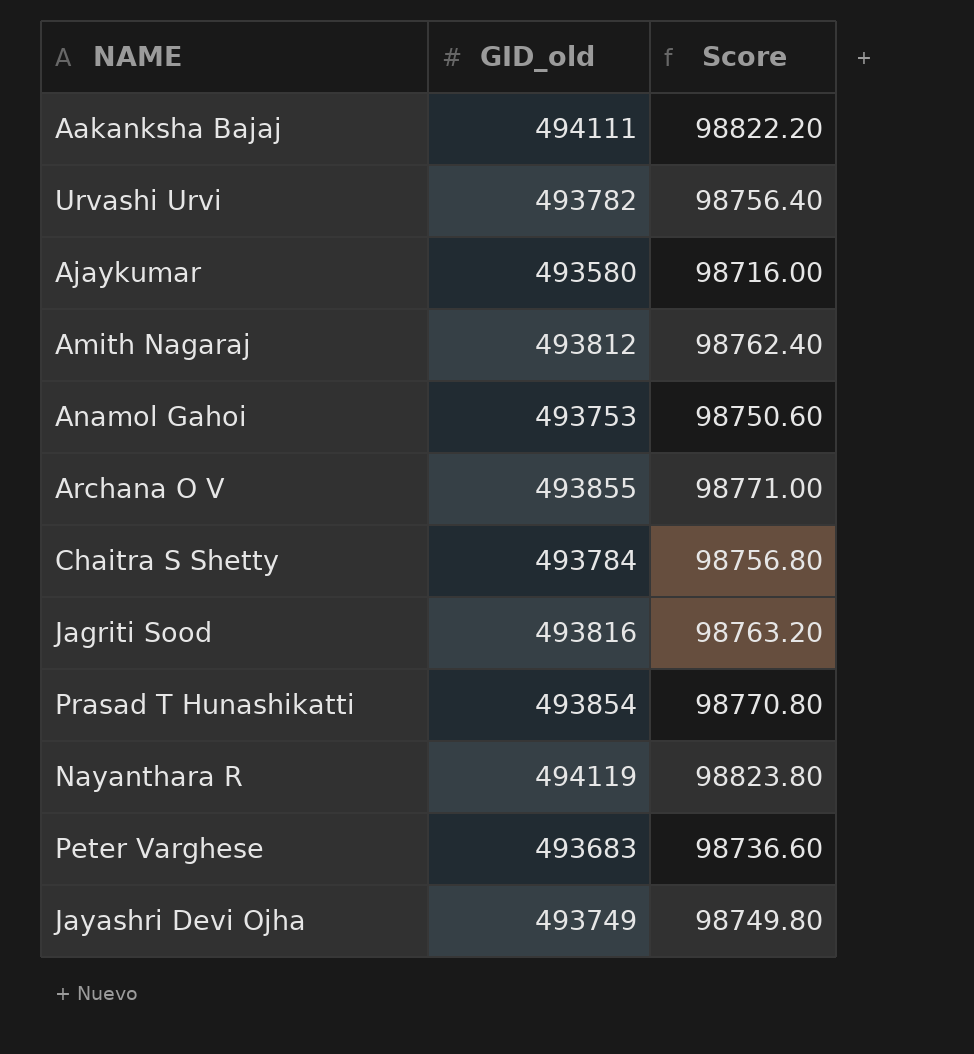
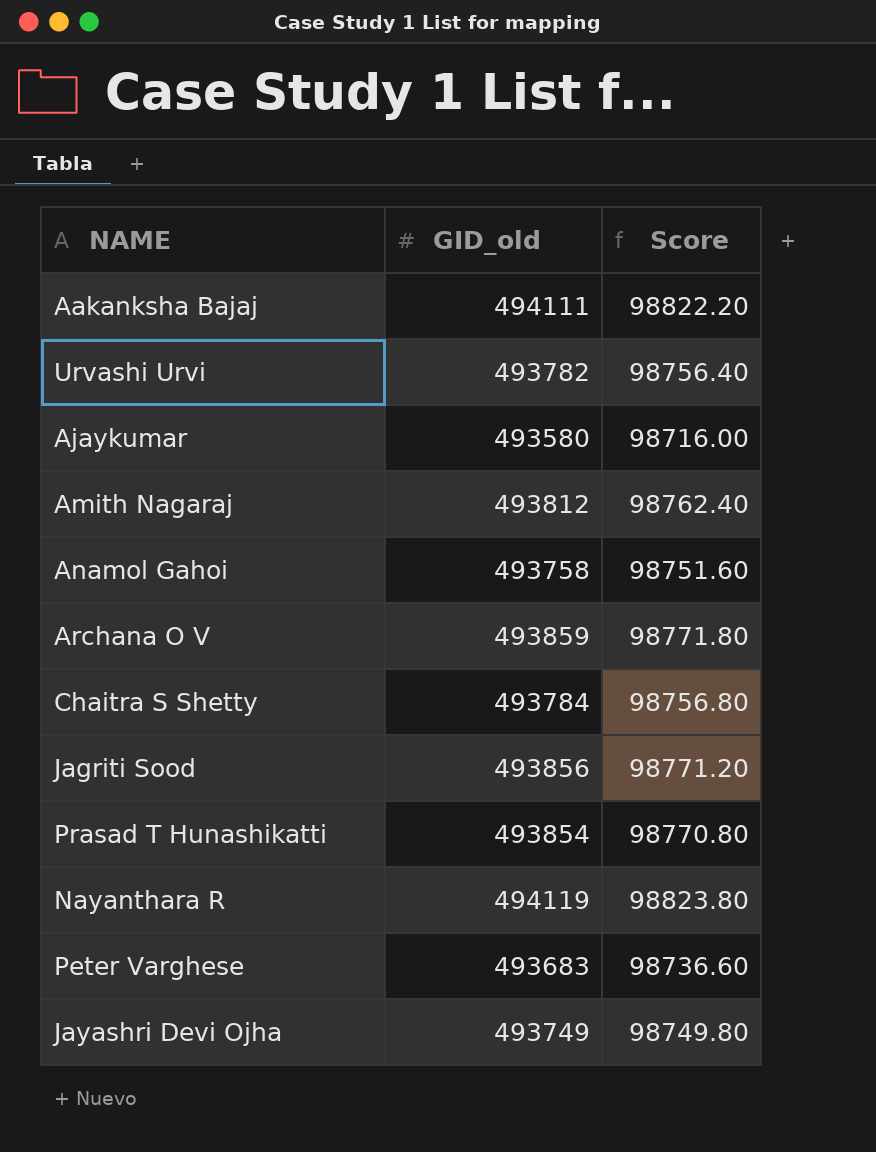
Anamol Gahoi | GID_old: 493753 -> 493758
Anamol Gahoi | Score: 98750.60 -> 98751.60
Archana O V | GID_old: 493855 -> 493859
Archana O V | Score: 98771.00 -> 98771.80
Jagriti Sood | GID_old: 493816 -> 493856
Jagriti Sood | Score: 98763.20 -> 98771.20

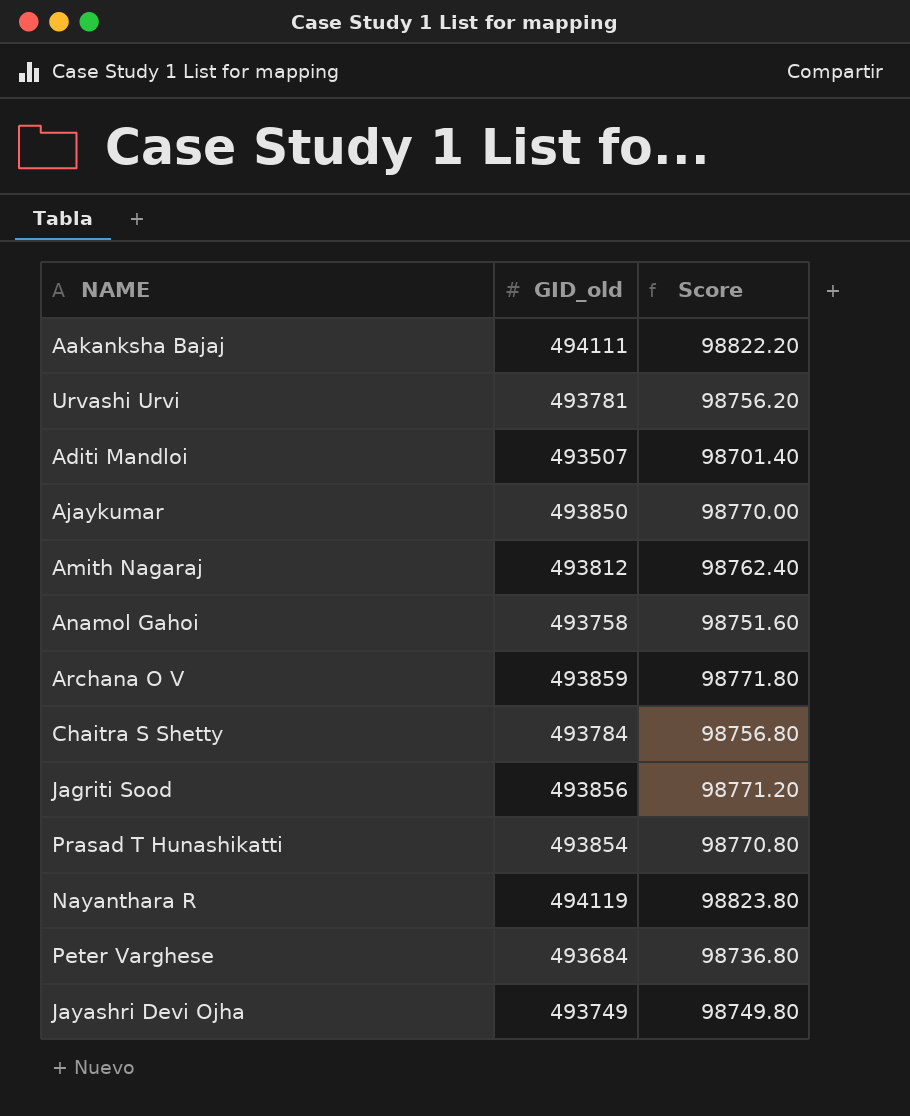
Urvashi Urvi | GID_old: 493782 -> 493781
Urvashi Urvi | Score: 98756.40 -> 98756.20
row Aditi Mandloi: none -> 493507 | 98701.40
Ajaykumar | GID_old: 493580 -> 493850
Ajaykumar | Score: 98716.00 -> 98770.00
Peter Varghese | GID_old: 493683 -> 493684
Peter Varghese | Score: 98736.60 -> 98736.80

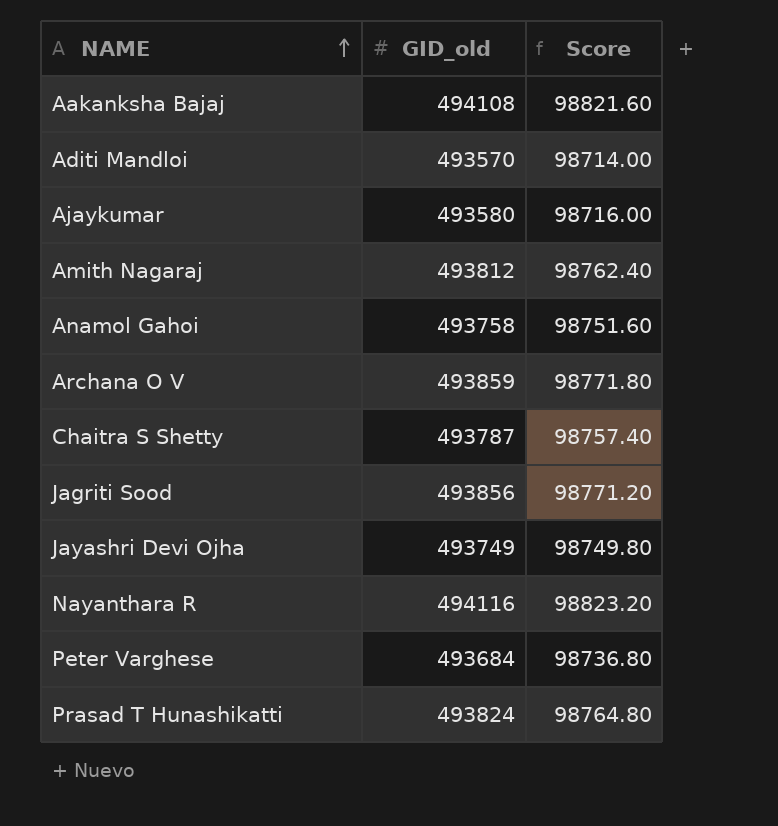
row order: none -> NAME ascending
row Urvashi Urvi: 493781 | 98756.20 -> none
Aakanksha Bajaj | GID_old: 494111 -> 494108
Aakanksha Bajaj | Score: 98822.20 -> 98821.60
Aditi Mandloi | GID_old: 493507 -> 493570
Aditi Mandloi | Score: 98701.40 -> 98714.00
Ajaykumar | GID_old: 493850 -> 493580
Ajaykumar | Score: 98770.00 -> 98716.00
Chaitra S Shetty | GID_old: 493784 -> 493787
Chaitra S Shetty | Score: 98756.80 -> 98757.40
Nayanthara R | GID_old: 494119 -> 494116
Nayanthara R | Score: 98823.80 -> 98823.20
Prasad T Hunashikatti | GID_old: 493854 -> 493824
Prasad T Hunashikatti | Score: 98770.80 -> 98764.80

